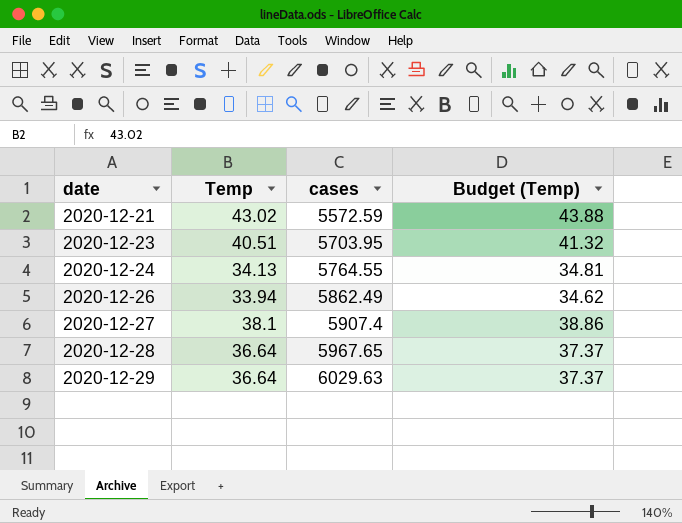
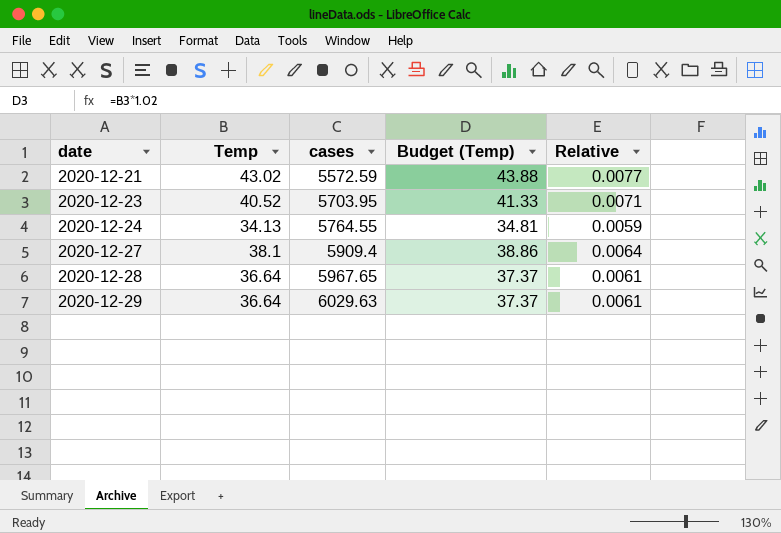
column Relative | formula: none -> [Temp] / [cases]
row 2020-12-26: 33.94 | 5862.49 | 34.62 -> none
2020-12-23 | Temp: 40.51 -> 40.52
2020-12-23 | Budget (Temp): 41.32 -> 41.33
2020-12-27 | cases: 5907.4 -> 5909.4

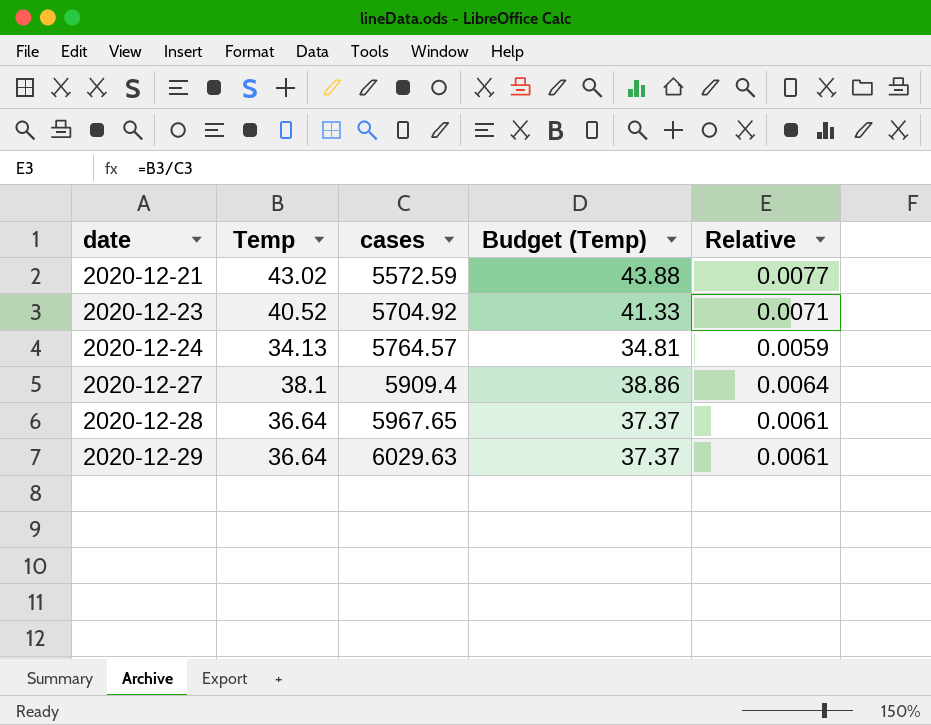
2020-12-23 | cases: 5703.95 -> 5704.92
2020-12-24 | cases: 5764.55 -> 5764.57

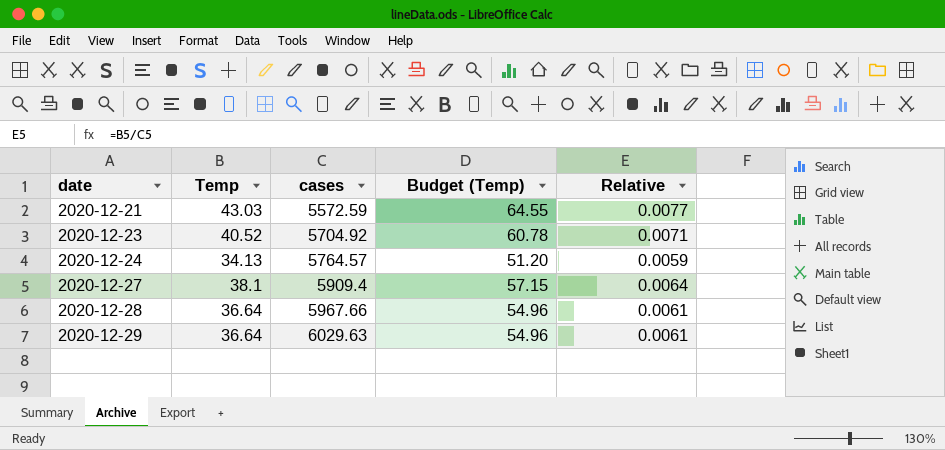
column Budget (Temp) | formula: [Temp] * 1.02 -> [Temp] * 1.5
2020-12-21 | Temp: 43.02 -> 43.03
2020-12-28 | cases: 5967.65 -> 5967.66

